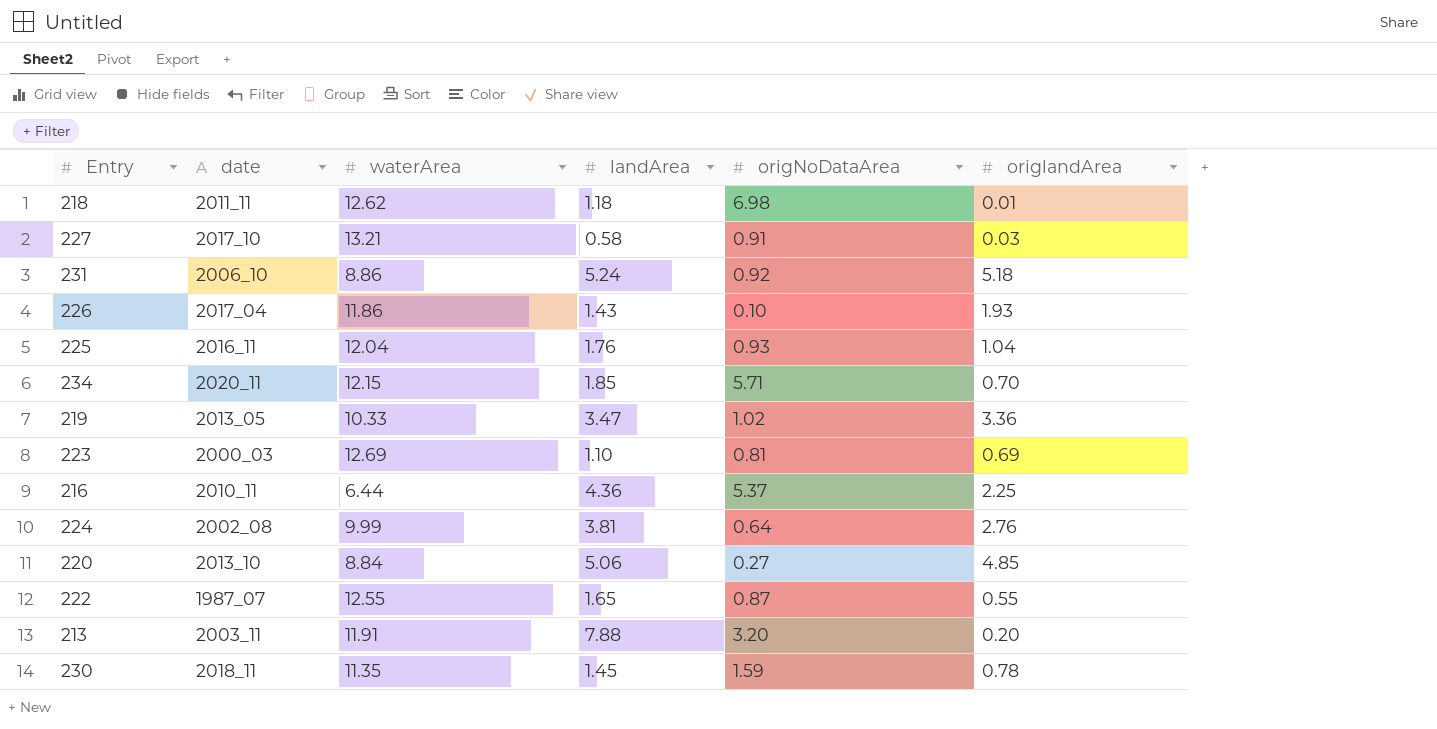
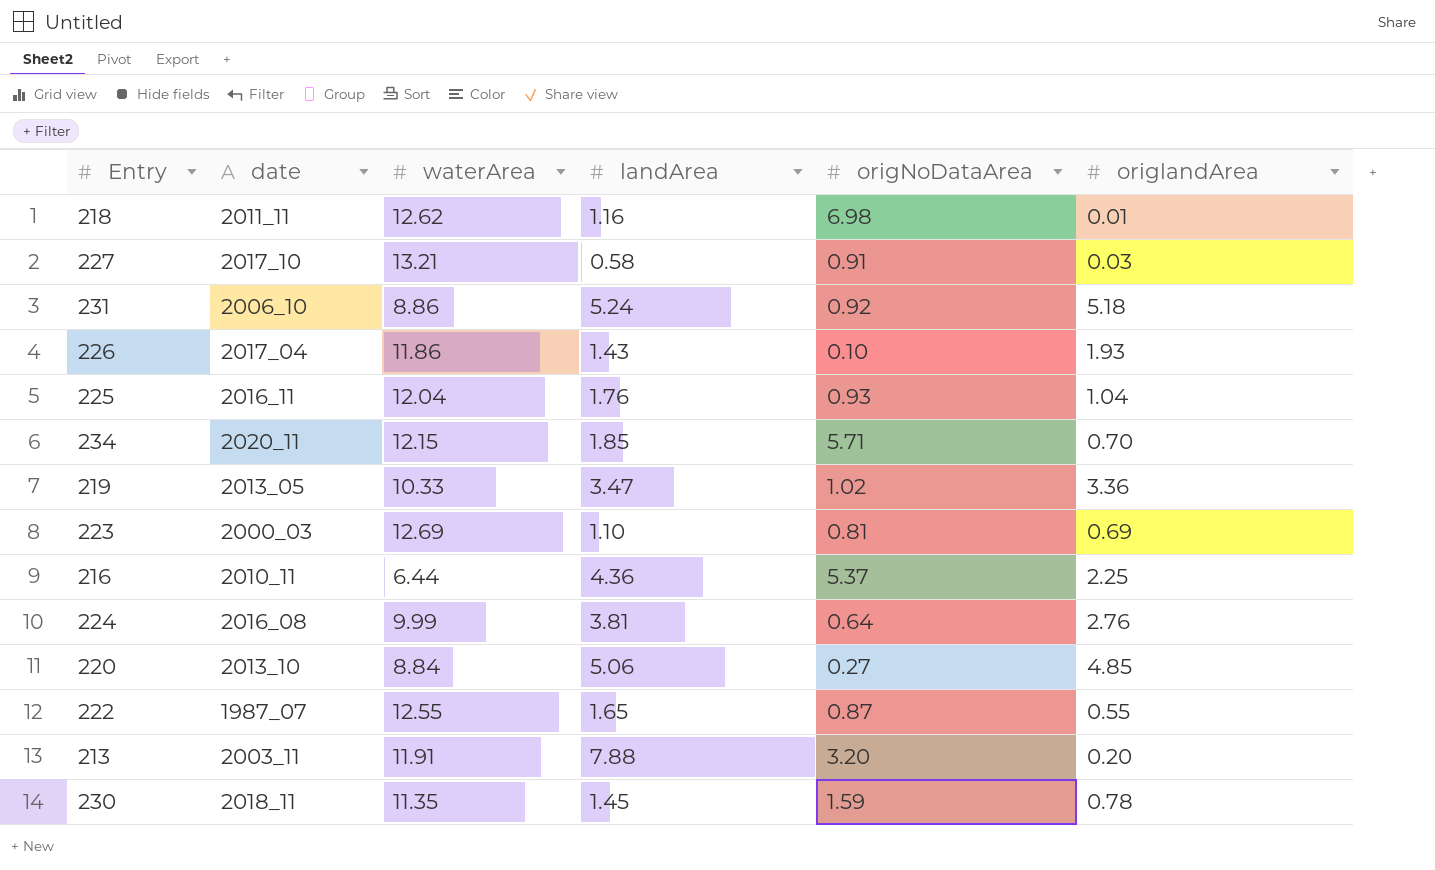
218 | landArea: 1.18 -> 1.16
224 | date: 2002_08 -> 2016_08

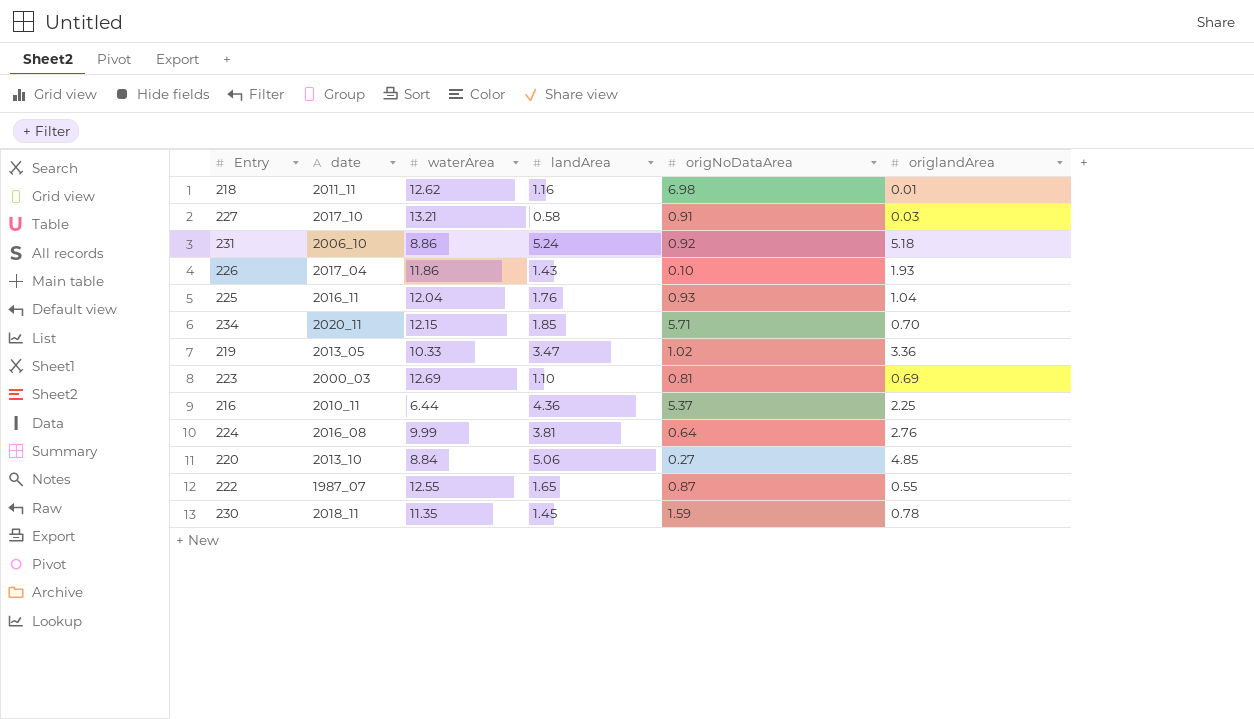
row 213: 2003_11 | 11.91 | 7.88 | 3.20 | 0.20 -> none

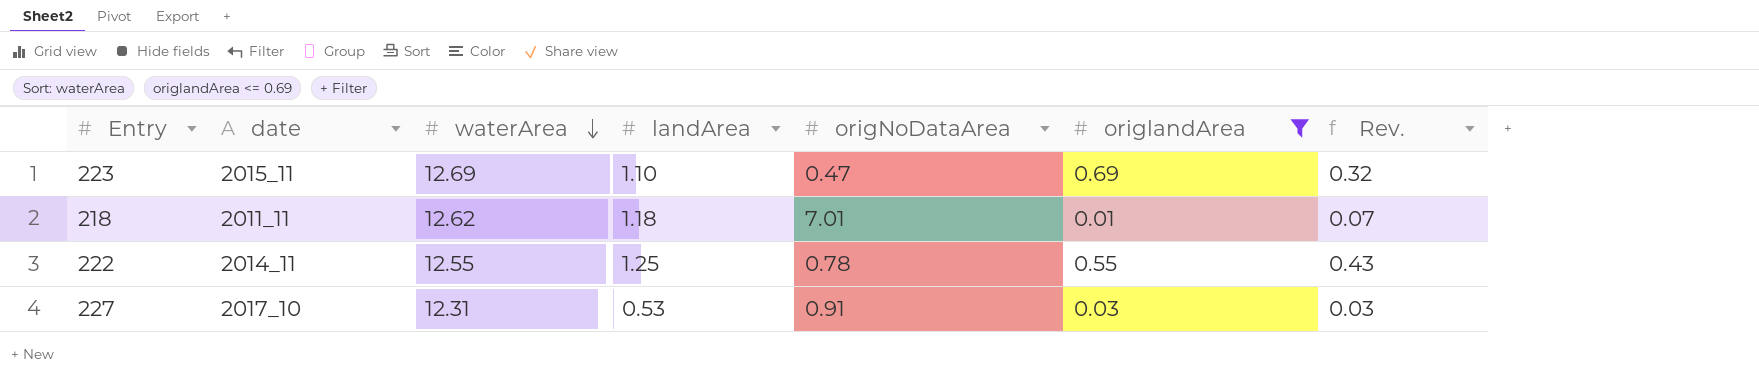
filter: none -> origlandArea <= 0.69
row order: none -> waterArea descending
column Rev. | formula: none -> [origNoDataArea] * [origlandArea]
223 | date: 2000_03 -> 2015_11
223 | origNoDataArea: 0.81 -> 0.47
218 | landArea: 1.16 -> 1.18
218 | origNoDataArea: 6.98 -> 7.01
222 | date: 1987_07 -> 2014_11
222 | landArea: 1.65 -> 1.25
222 | origNoDataArea: 0.87 -> 0.78
227 | waterArea: 13.21 -> 12.31
227 | landArea: 0.58 -> 0.53

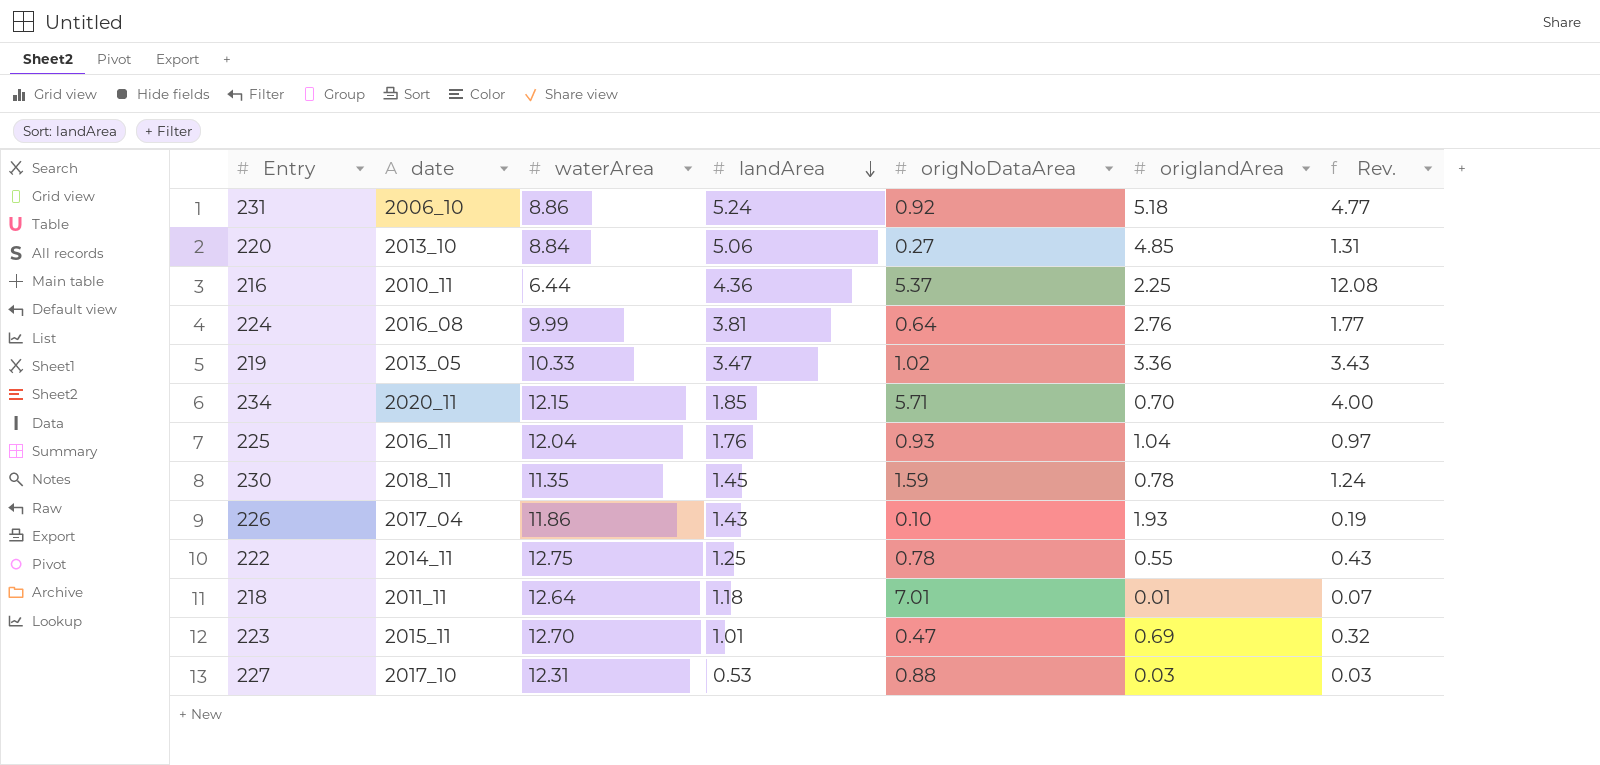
filter: origlandArea <= 0.69 -> none
row order: waterArea descending -> landArea descending
222 | waterArea: 12.55 -> 12.75
218 | waterArea: 12.62 -> 12.64
223 | waterArea: 12.69 -> 12.70
223 | landArea: 1.10 -> 1.01
227 | origNoDataArea: 0.91 -> 0.88

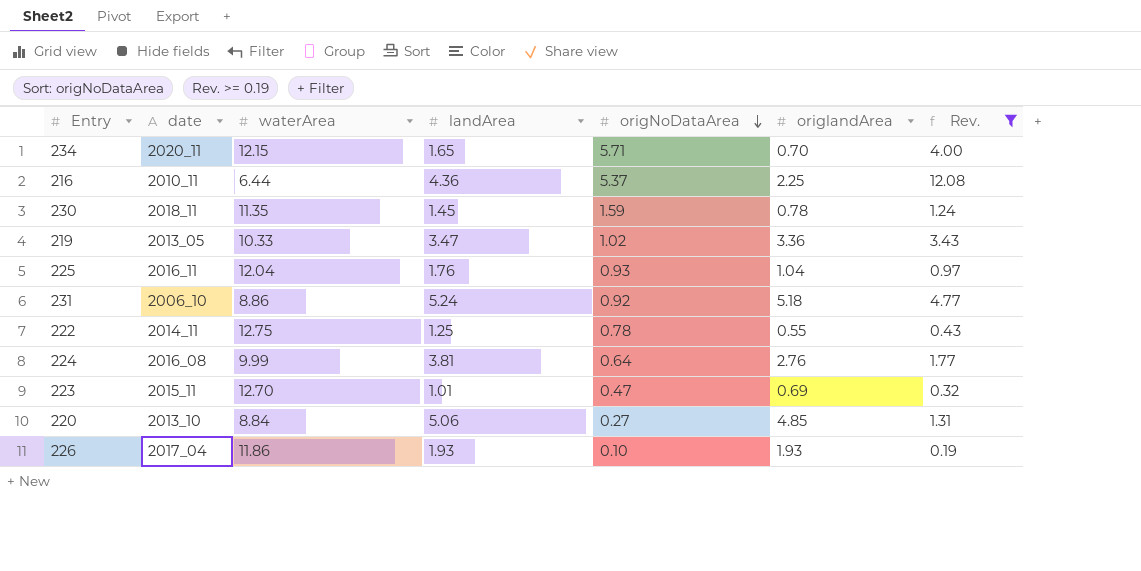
filter: none -> Rev. >= 0.19
row order: landArea descending -> origNoDataArea descending
234 | landArea: 1.85 -> 1.65
226 | landArea: 1.43 -> 1.93

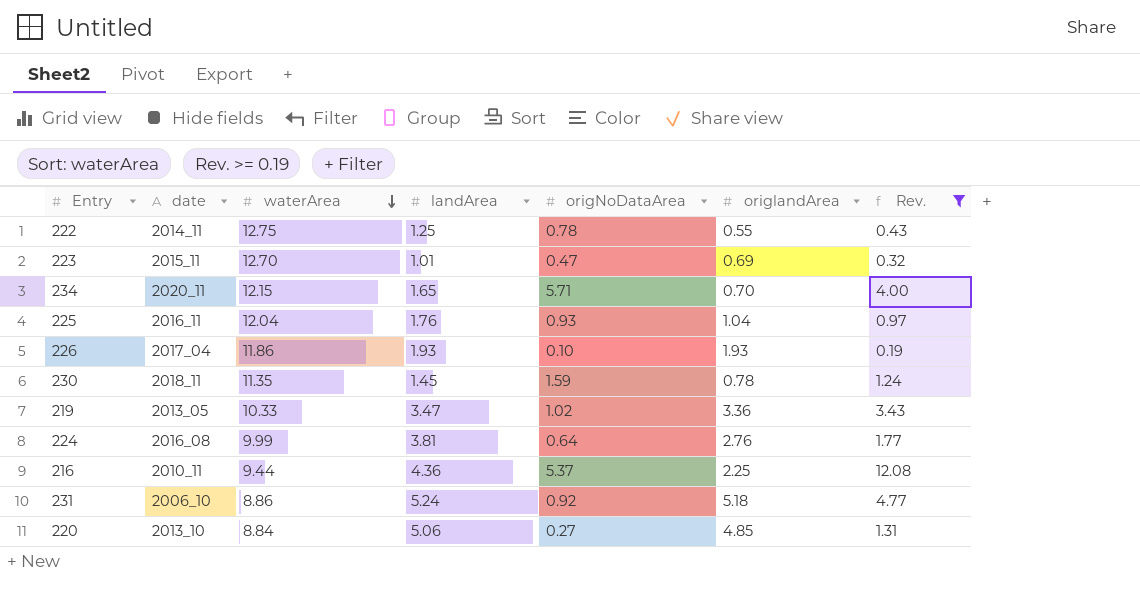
row order: origNoDataArea descending -> waterArea descending
216 | waterArea: 6.44 -> 9.44

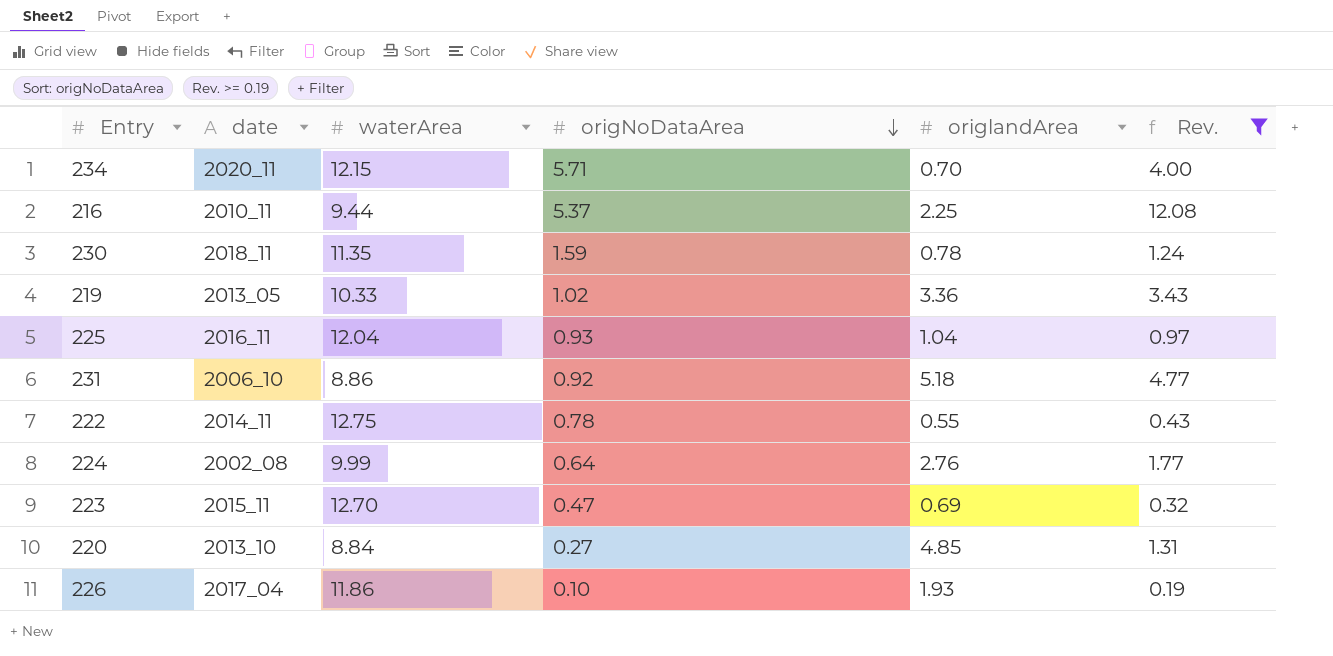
row order: waterArea descending -> origNoDataArea descending
column landArea | position: 4 -> none
224 | date: 2016_08 -> 2002_08

